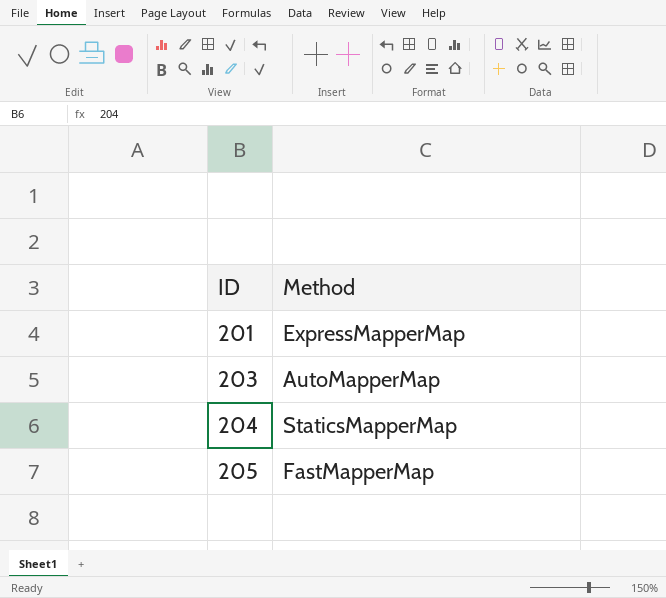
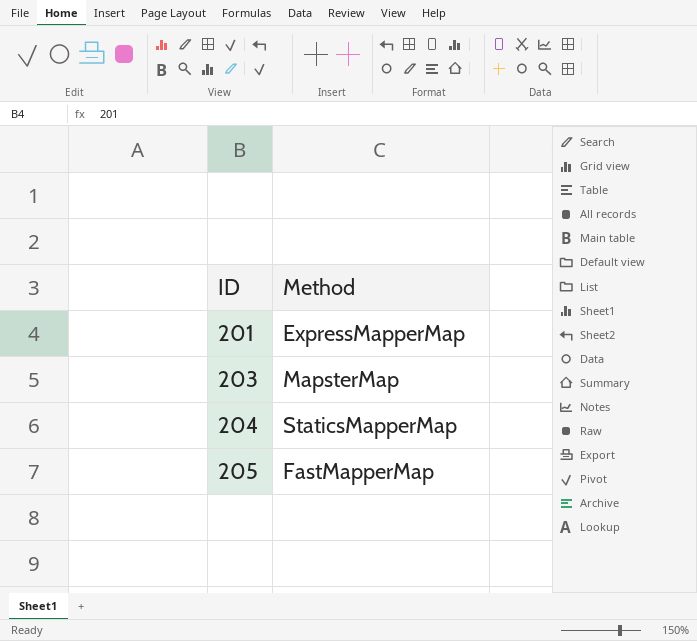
203 | Method: AutoMapperMap -> MapsterMap

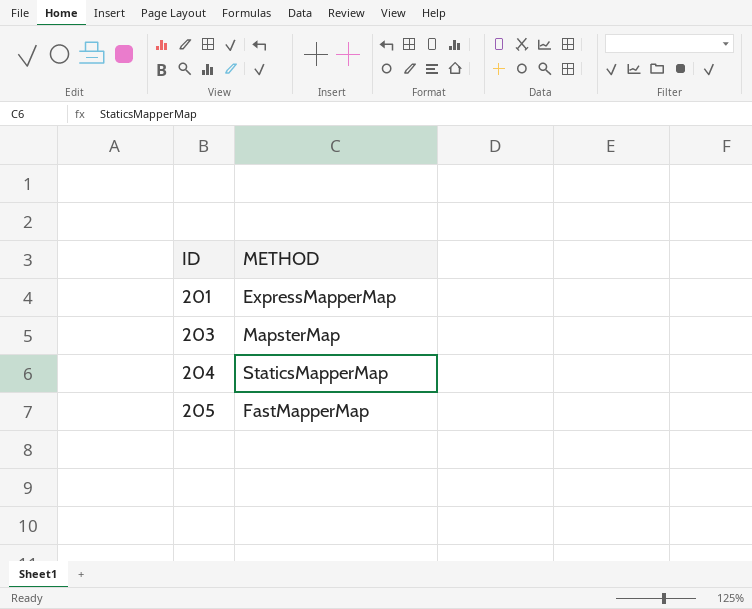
column name: Method -> METHOD

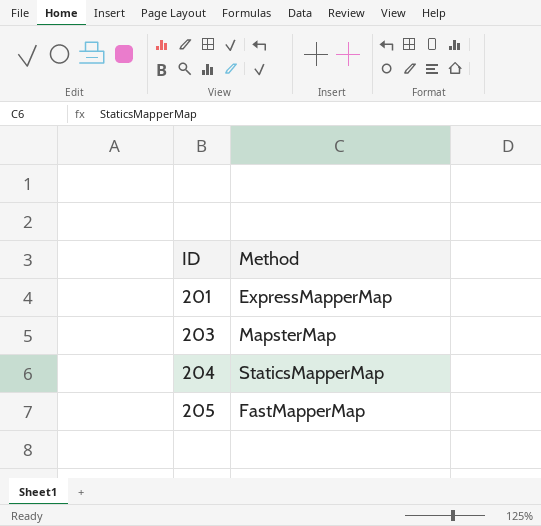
column name: METHOD -> Method

